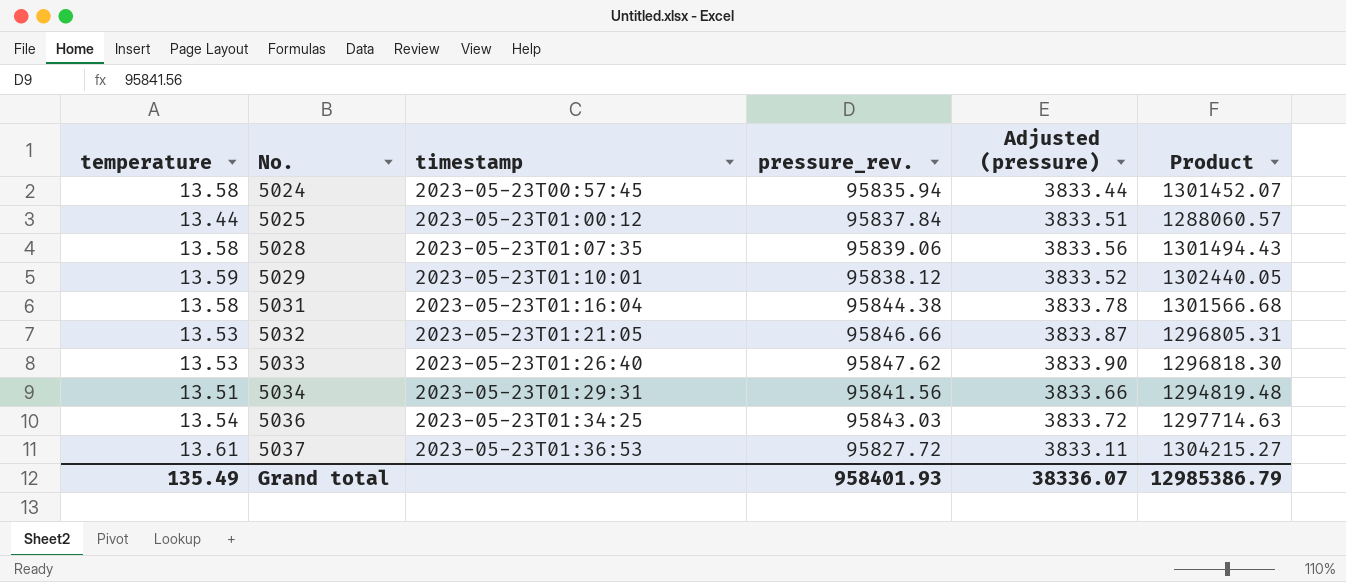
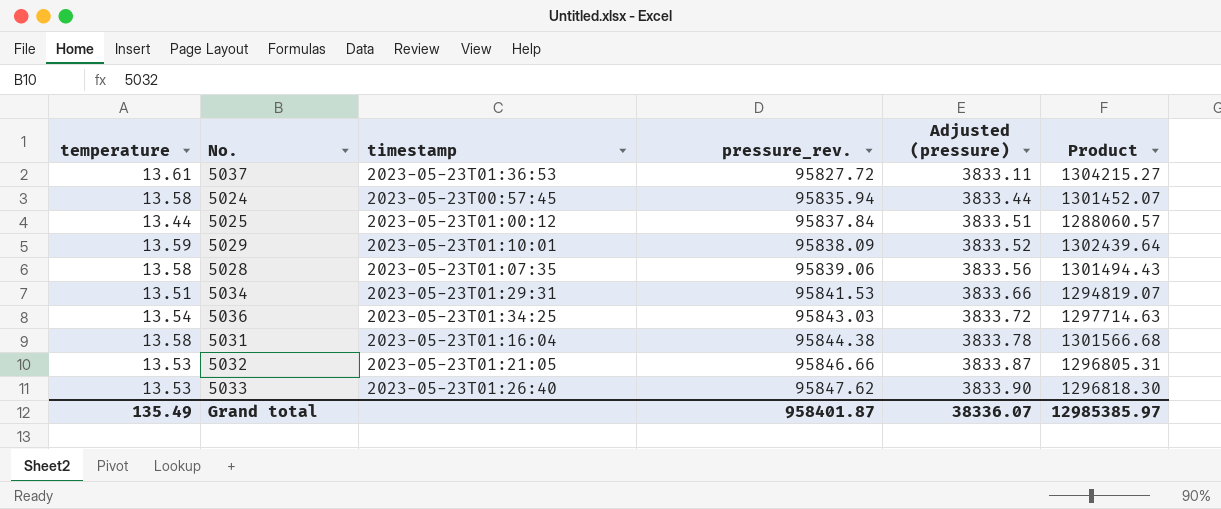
row order: No. ascending -> pressure_rev. ascending
5029 | pressure_rev.: 95838.12 -> 95838.09
5029 | Product: 1302440.05 -> 1302439.64
5034 | pressure_rev.: 95841.56 -> 95841.53
5034 | Product: 1294819.48 -> 1294819.07
Grand total | pressure_rev.: 958401.93 -> 958401.87
Grand total | Product: 12985386.79 -> 12985385.97

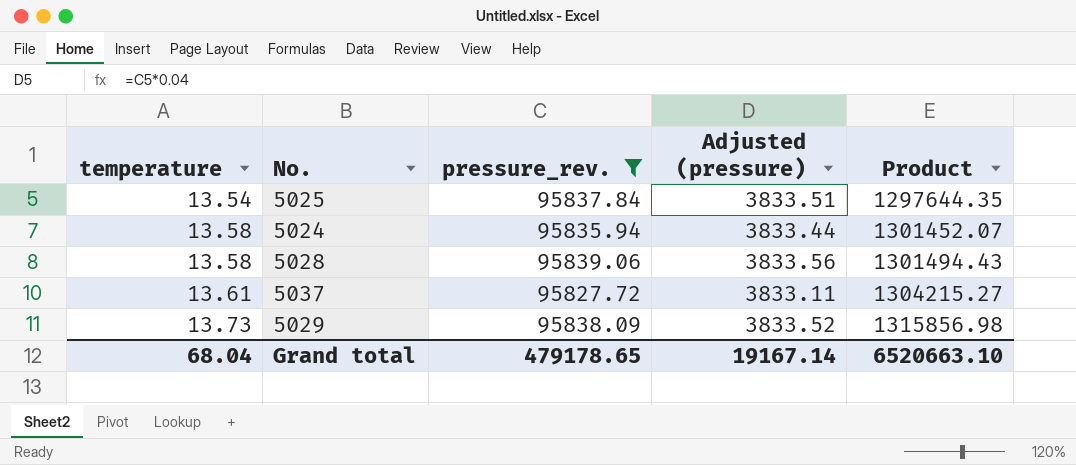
filter: none -> pressure_rev. <= 95839.06
row order: pressure_rev. ascending -> temperature ascending
column timestamp | position: 3 -> none
5025 | temperature: 13.44 -> 13.54
5025 | Product: 1288060.57 -> 1297644.35
5029 | temperature: 13.59 -> 13.73
5029 | Product: 1302439.64 -> 1315856.98
Grand total | temperature: 135.49 -> 68.04
Grand total | pressure_rev.: 958401.87 -> 479178.65
Grand total | Adjusted (pressure): 38336.07 -> 19167.14
Grand total | Product: 12985385.97 -> 6520663.10

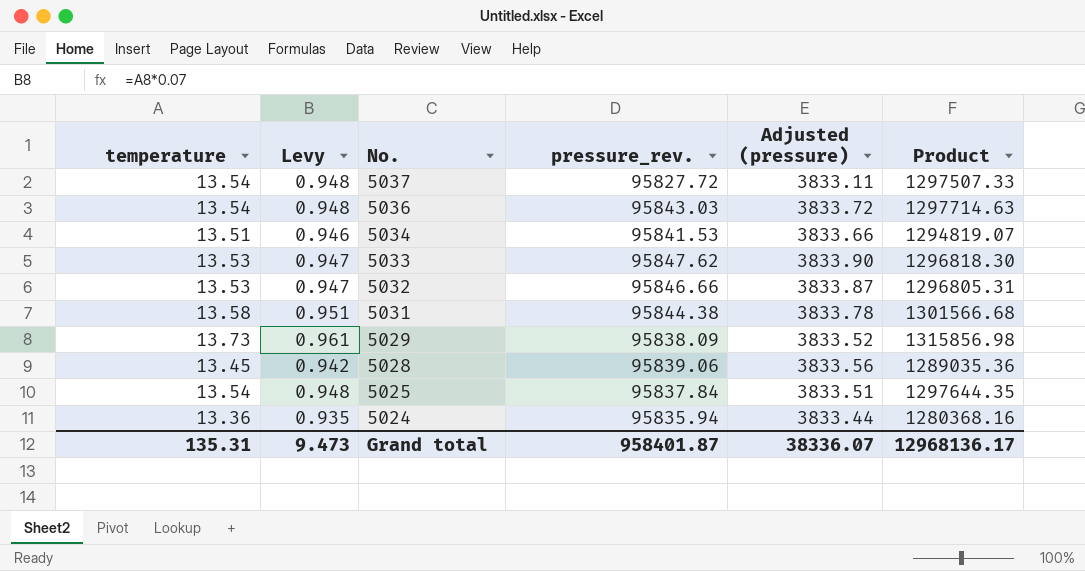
filter: pressure_rev. <= 95839.06 -> none
row order: temperature ascending -> No. descending
column Levy | formula: none -> [temperature] * 0.07
5037 | temperature: 13.61 -> 13.54
5037 | Product: 1304215.27 -> 1297507.33
5028 | temperature: 13.58 -> 13.45
5028 | Product: 1301494.43 -> 1289035.36
5024 | temperature: 13.58 -> 13.36
5024 | Product: 1301452.07 -> 1280368.16
Grand total | temperature: 68.04 -> 135.31
Grand total | pressure_rev.: 479178.65 -> 958401.87
Grand total | Adjusted (pressure): 19167.14 -> 38336.07
Grand total | Product: 6520663.10 -> 12968136.17

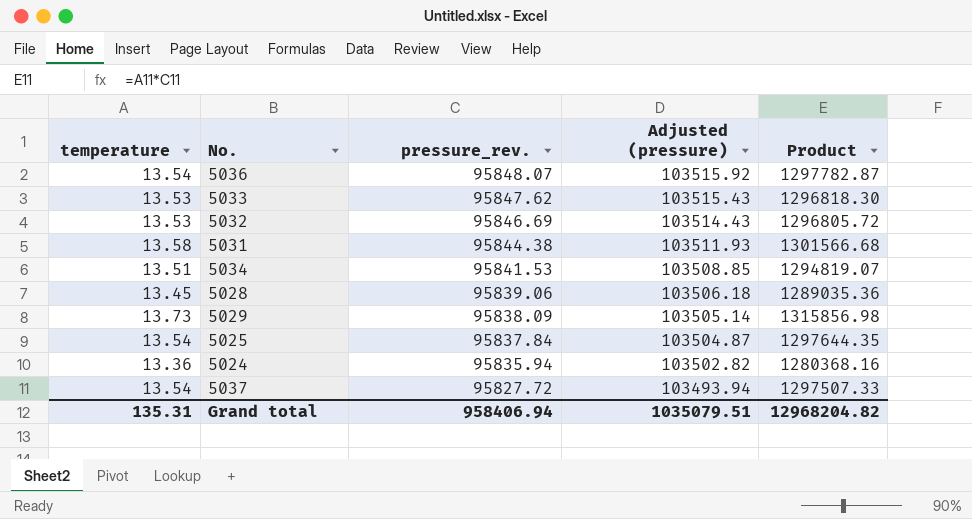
row order: No. descending -> pressure_rev. descending
column Levy | formula: [temperature] * 0.07 -> none
column Adjusted (pressure) | formula: [pressure_rev.] * 0.04 -> [pressure_rev.] * 1.08
5036 | pressure_rev.: 95843.03 -> 95848.07
5036 | Product: 1297714.63 -> 1297782.87
5032 | pressure_rev.: 95846.66 -> 95846.69
5032 | Product: 1296805.31 -> 1296805.72
Grand total | pressure_rev.: 958401.87 -> 958406.94
Grand total | Adjusted (pressure): 38336.07 -> 1035079.51
Grand total | Product: 12968136.17 -> 12968204.82

